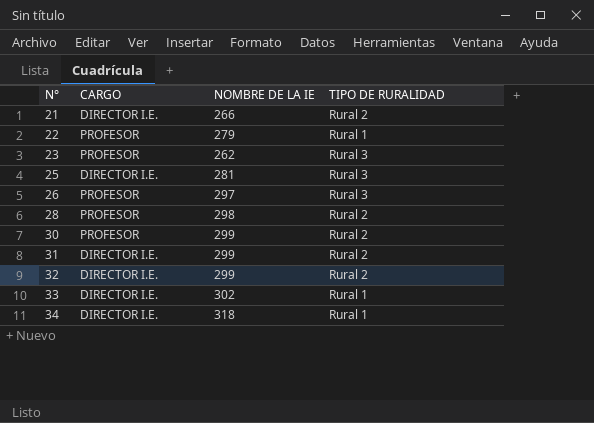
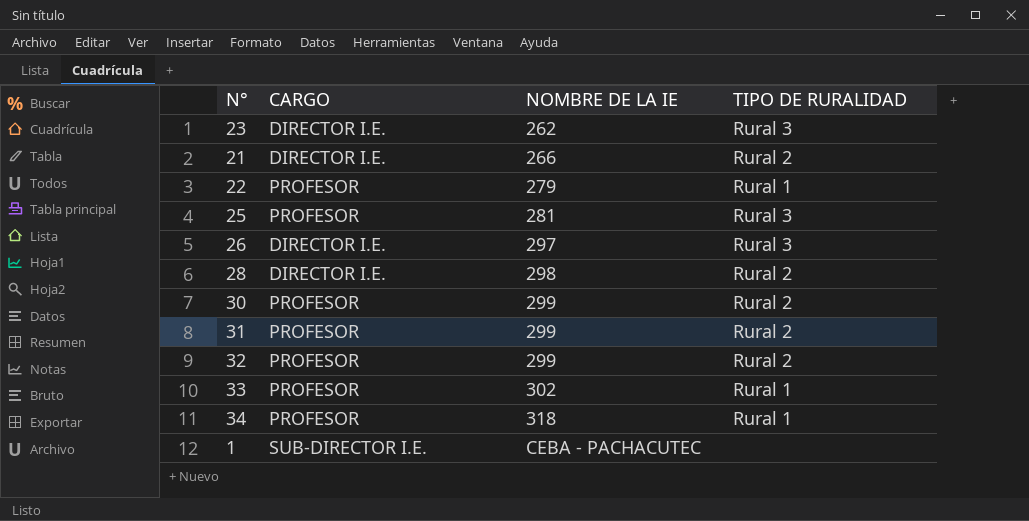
row order: N° ascending -> NOMBRE DE LA IE ascending
23 | CARGO: PROFESOR -> DIRECTOR I.E.
25 | CARGO: DIRECTOR I.E. -> PROFESOR
26 | CARGO: PROFESOR -> DIRECTOR I.E.
28 | CARGO: PROFESOR -> DIRECTOR I.E.
31 | CARGO: DIRECTOR I.E. -> PROFESOR
32 | CARGO: DIRECTOR I.E. -> PROFESOR
33 | CARGO: DIRECTOR I.E. -> PROFESOR
34 | CARGO: DIRECTOR I.E. -> PROFESOR
row 1: none -> SUB-DIRECTOR I.E. | CEBA - PACHACUTEC | none

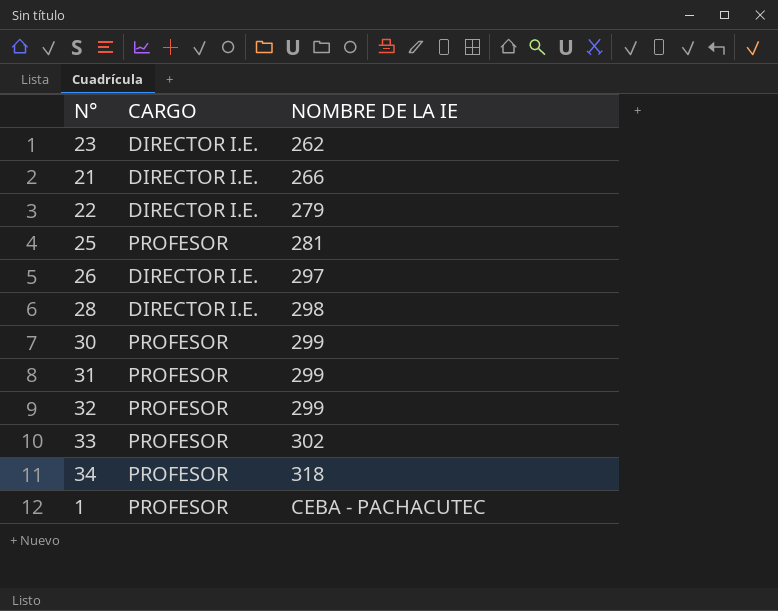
column TIPO DE RURALIDAD | position: 4 -> none
22 | CARGO: PROFESOR -> DIRECTOR I.E.
1 | CARGO: SUB-DIRECTOR I.E. -> PROFESOR

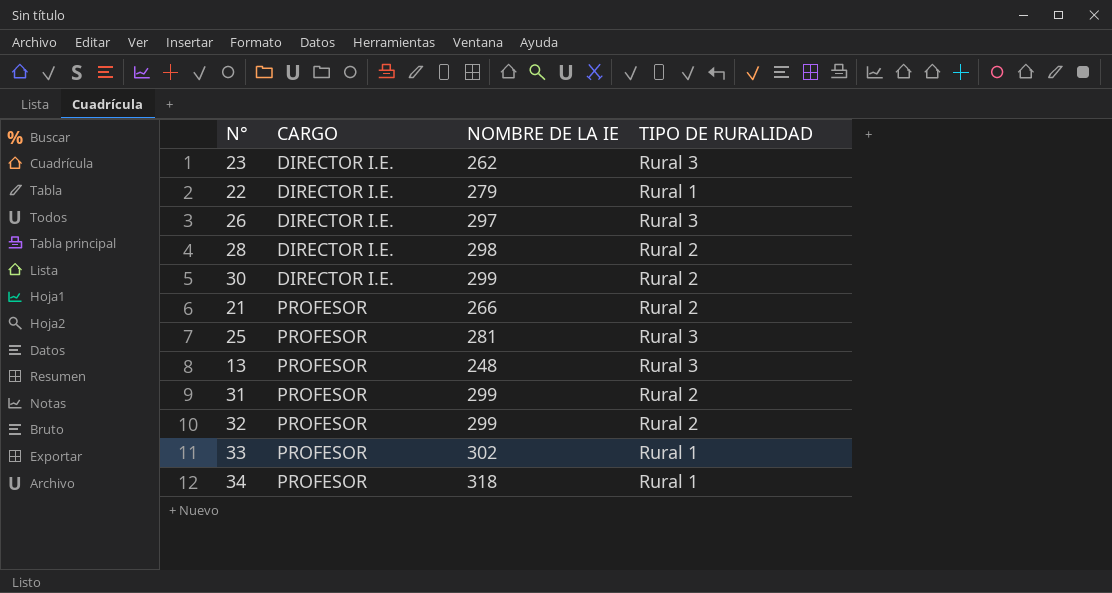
row order: NOMBRE DE LA IE ascending -> CARGO ascending
column TIPO DE RURALIDAD | position: none -> 4
row 1: PROFESOR | CEBA - PACHACUTEC -> none
30 | CARGO: PROFESOR -> DIRECTOR I.E.
21 | CARGO: DIRECTOR I.E. -> PROFESOR
row 13: none -> PROFESOR | 248 | Rural 3

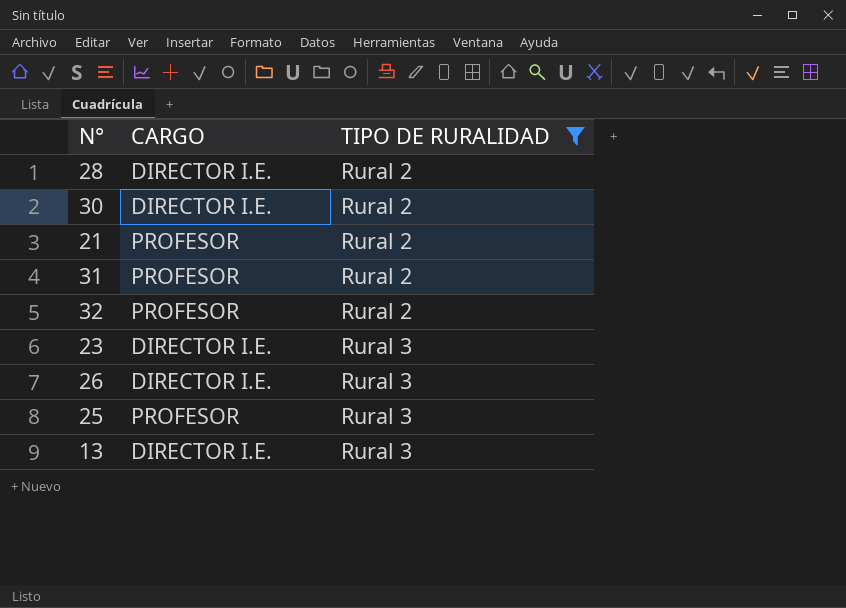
filter: none -> TIPO DE RURALIDAD != Rural 1
row order: CARGO ascending -> TIPO DE RURALIDAD ascending
column NOMBRE DE LA IE | position: 3 -> none
13 | CARGO: PROFESOR -> DIRECTOR I.E.

